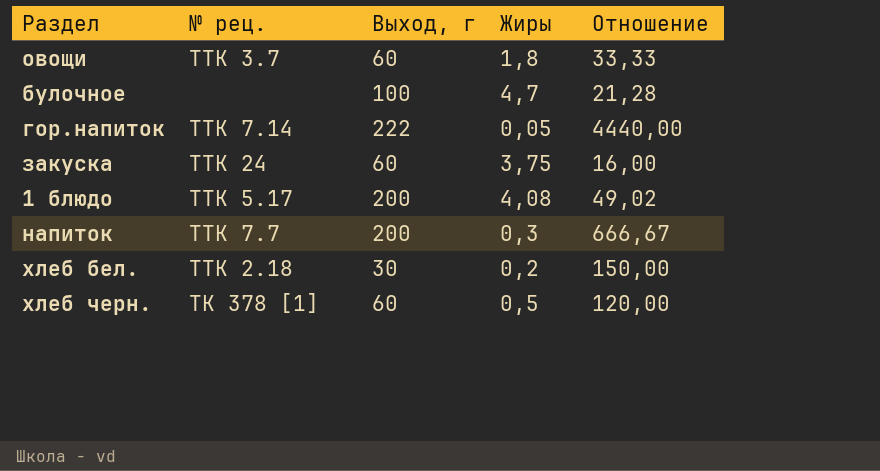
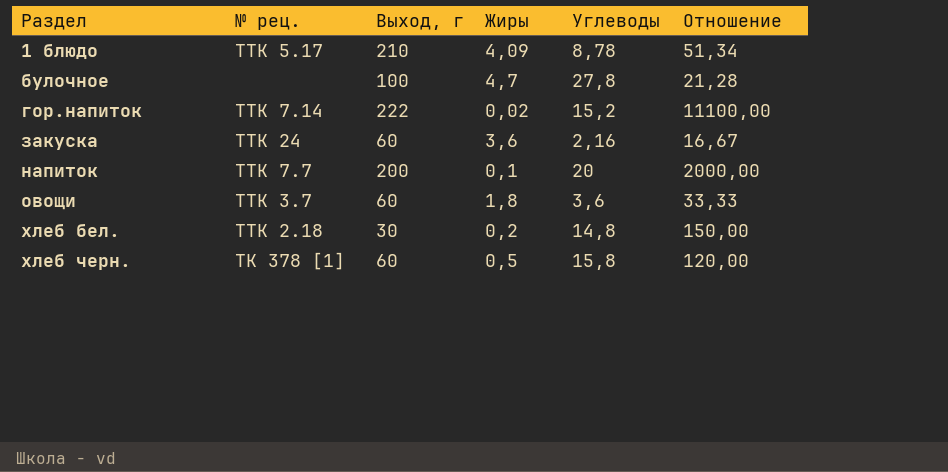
row order: none -> Раздел ascending
column Углеводы | position: none -> 5
1 блюдо | Выход, г: 200 -> 210
1 блюдо | Жиры: 4,08 -> 4,09
1 блюдо | Отношение: 49,02 -> 51,34
гор.напиток | Жиры: 0,05 -> 0,02
гор.напиток | Отношение: 4440,00 -> 11100,00
закуска | Жиры: 3,75 -> 3,6
закуска | Отношение: 16,00 -> 16,67
напиток | Жиры: 0,3 -> 0,1
напиток | Отношение: 666,67 -> 2000,00

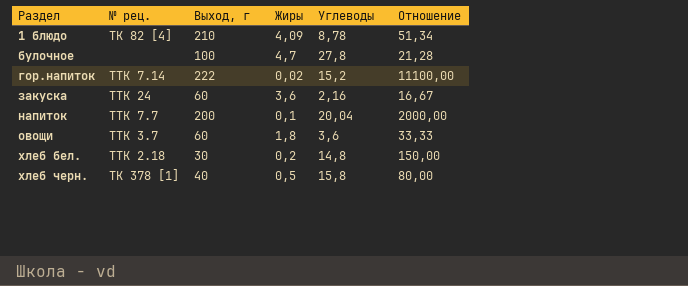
1 блюдо | № рец.: ТТК 5.17 -> ТК 82 [4]
напиток | Углеводы: 20 -> 20,04
хлеб черн. | Выход, г: 60 -> 40
хлеб черн. | Отношение: 120,00 -> 80,00

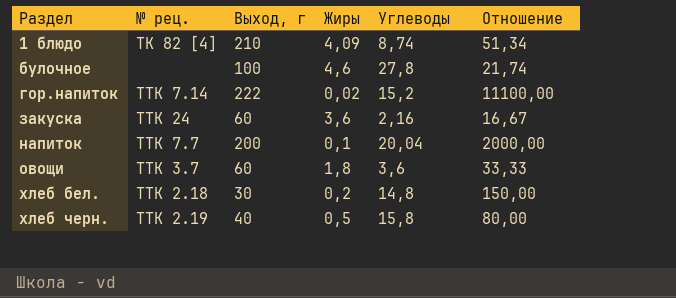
1 блюдо | Углеводы: 8,78 -> 8,74
булочное | Жиры: 4,7 -> 4,6
булочное | Отношение: 21,28 -> 21,74
хлеб черн. | № рец.: ТК 378 [1] -> ТТК 2.19

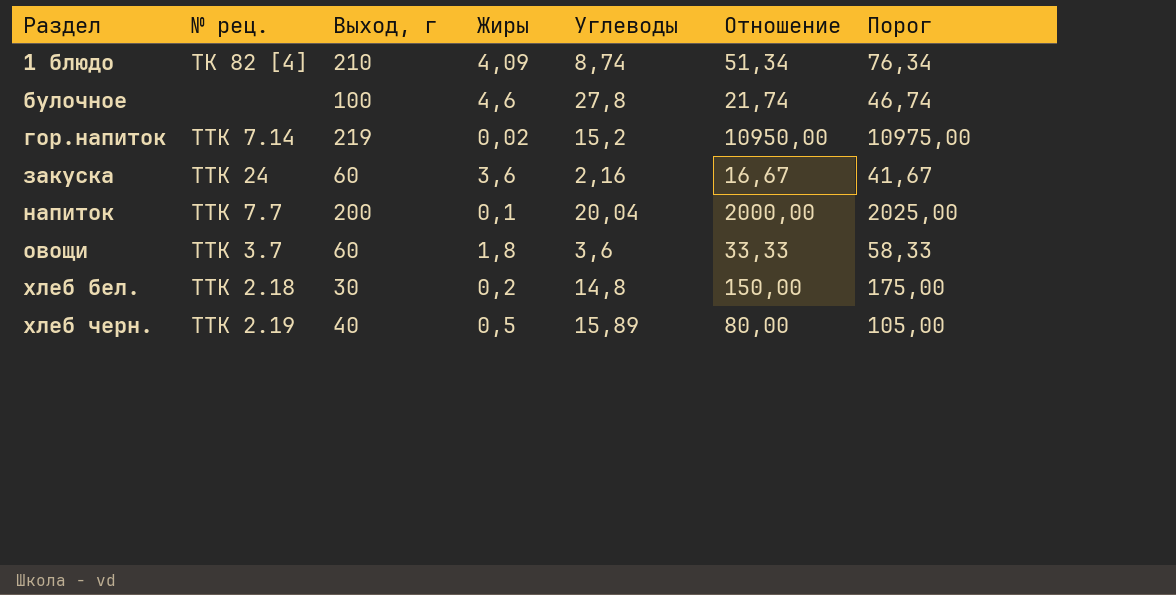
column Порог | formula: none -> [Отношение] + 25
гор.напиток | Выход, г: 222 -> 219
гор.напиток | Отношение: 11100,00 -> 10950,00
хлеб черн. | Углеводы: 15,8 -> 15,89

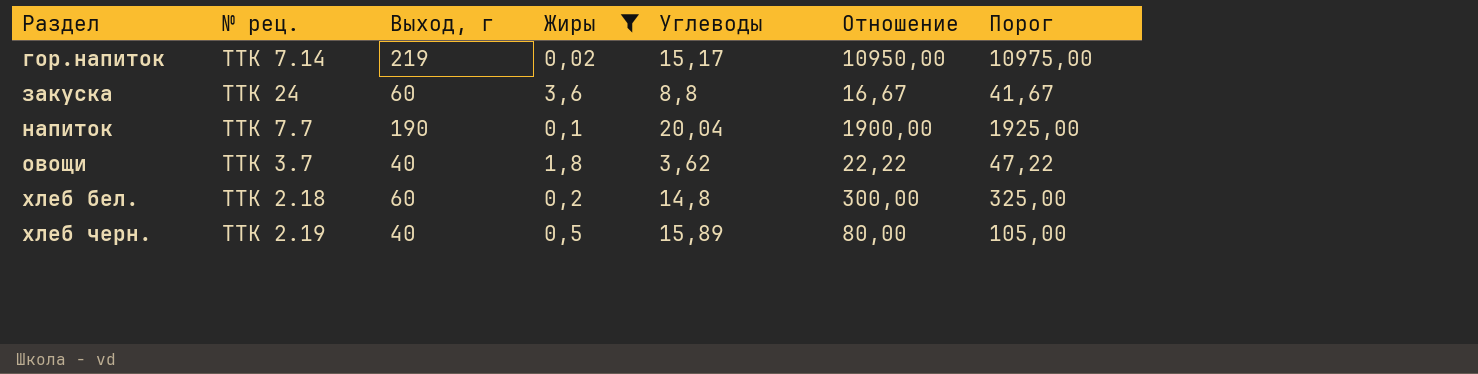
filter: none -> Жиры <= 3,6
гор.напиток | Углеводы: 15,2 -> 15,17
закуска | Углеводы: 2,16 -> 8,8
напиток | Выход, г: 200 -> 190
напиток | Отношение: 2000,00 -> 1900,00
напиток | Порог: 2025,00 -> 1925,00
овощи | Выход, г: 60 -> 40
овощи | Углеводы: 3,6 -> 3,62
овощи | Отношение: 33,33 -> 22,22
овощи | Порог: 58,33 -> 47,22
хлеб бел. | Выход, г: 30 -> 60
хлеб бел. | Отношение: 150,00 -> 300,00
хлеб бел. | Порог: 175,00 -> 325,00

